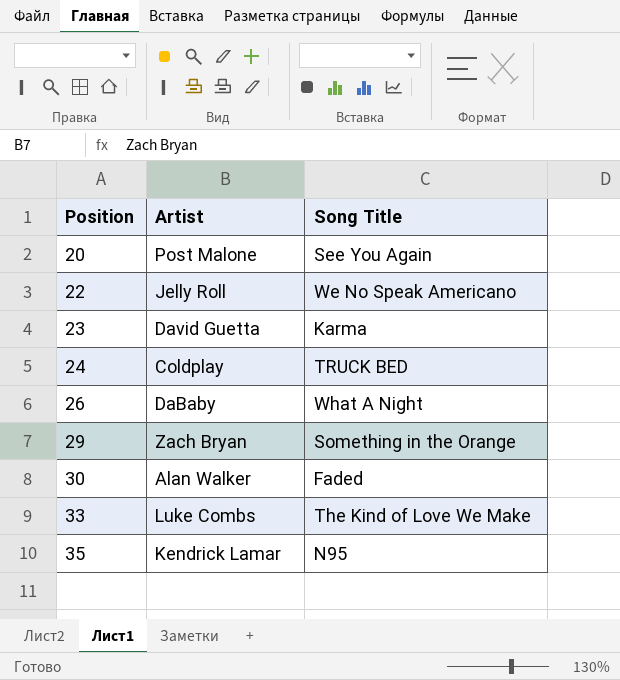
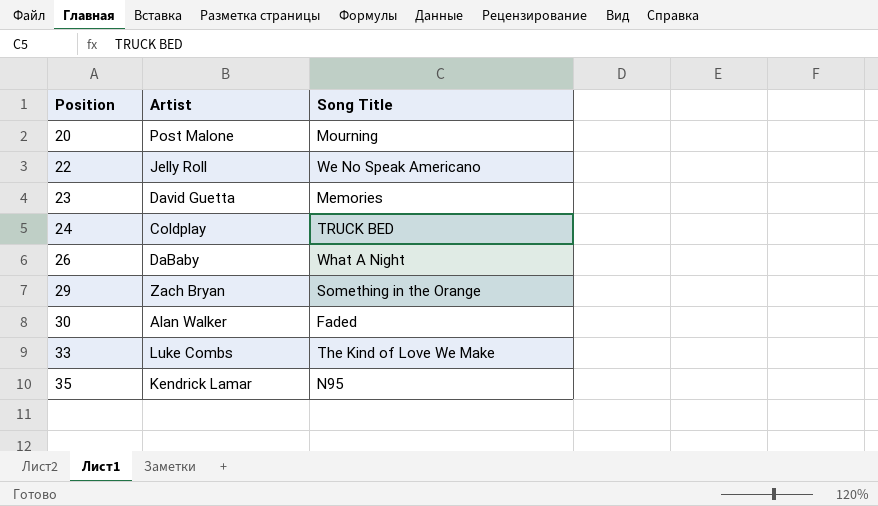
20 | Song Title: See You Again -> Mourning
23 | Song Title: Karma -> Memories

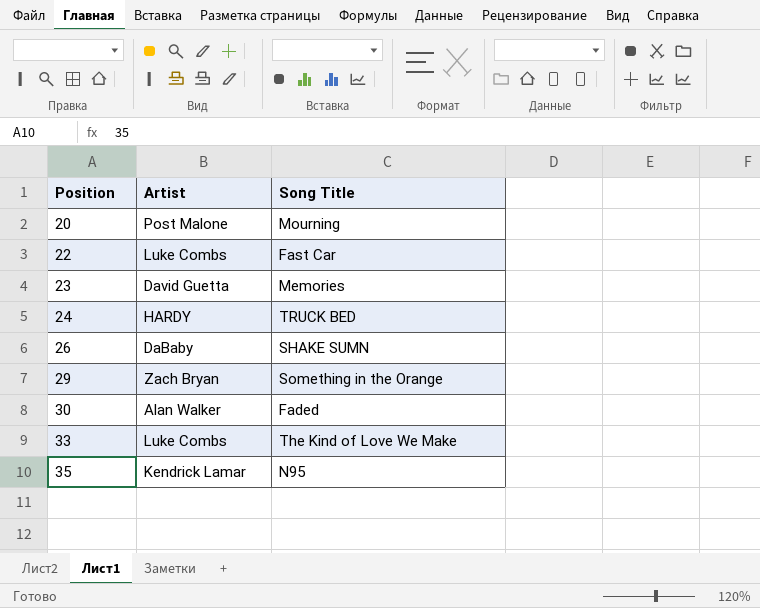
22 | Artist: Jelly Roll -> Luke Combs
22 | Song Title: We No Speak Americano -> Fast Car
24 | Artist: Coldplay -> HARDY
26 | Song Title: What A Night -> SHAKE SUMN

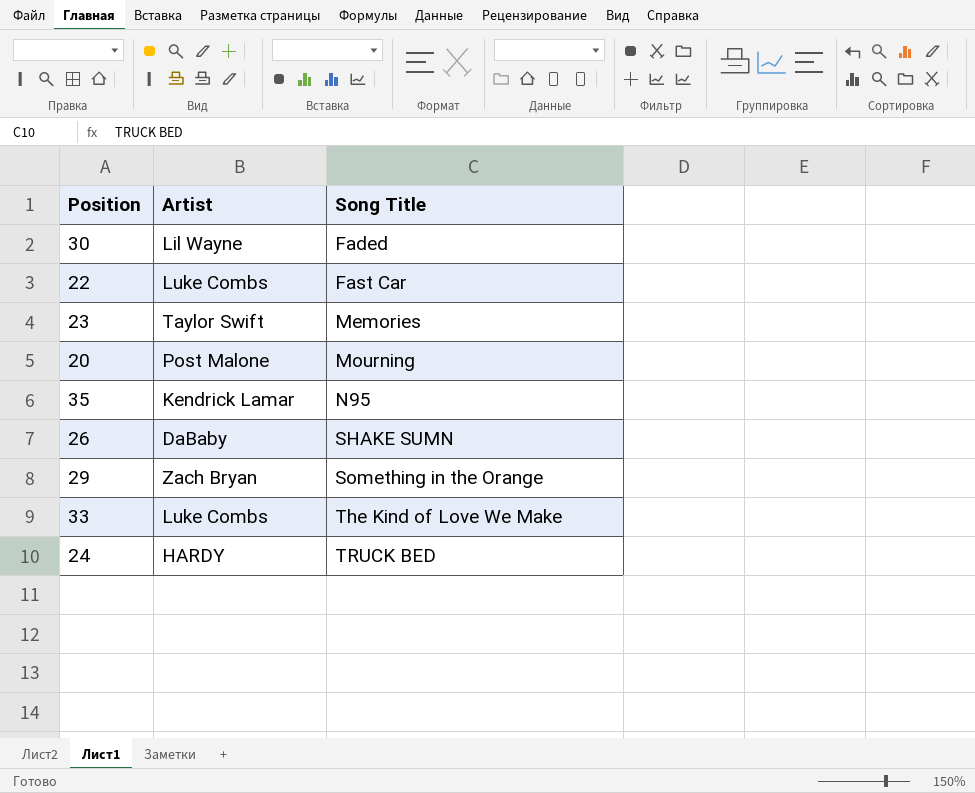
row order: Position ascending -> Song Title ascending
30 | Artist: Alan Walker -> Lil Wayne
23 | Artist: David Guetta -> Taylor Swift

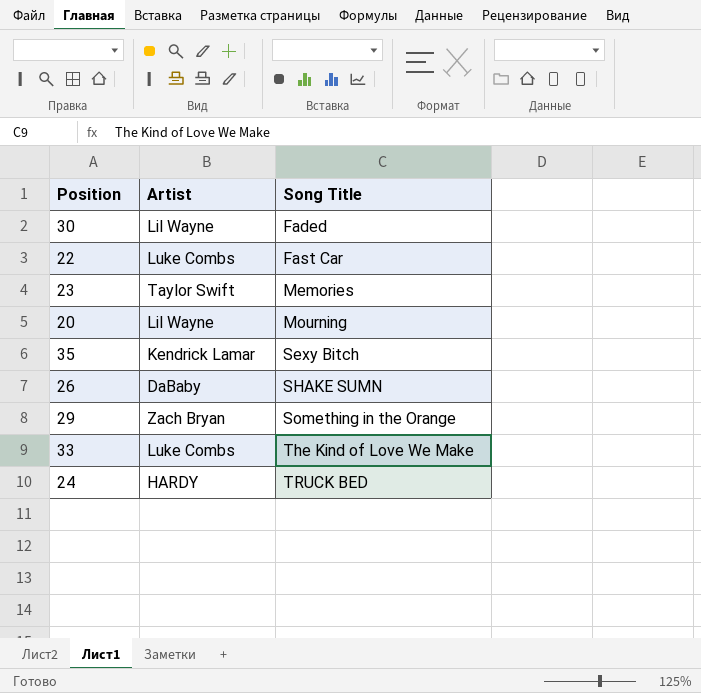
20 | Artist: Post Malone -> Lil Wayne
35 | Song Title: N95 -> Sexy Bitch

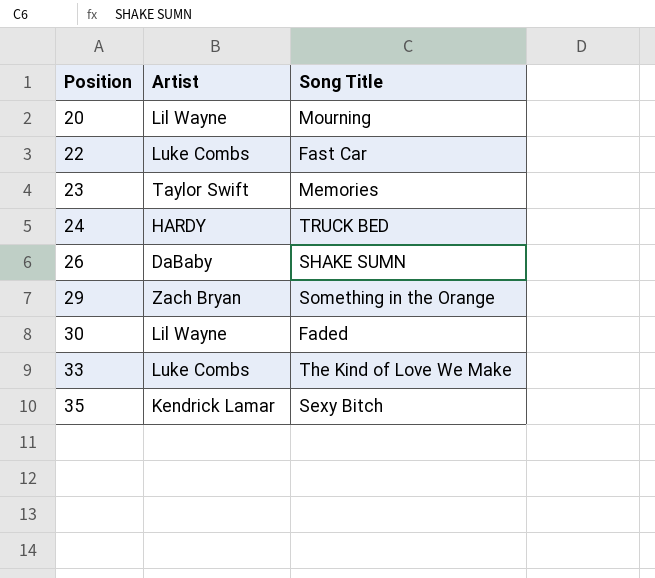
row order: Song Title ascending -> Position ascending

